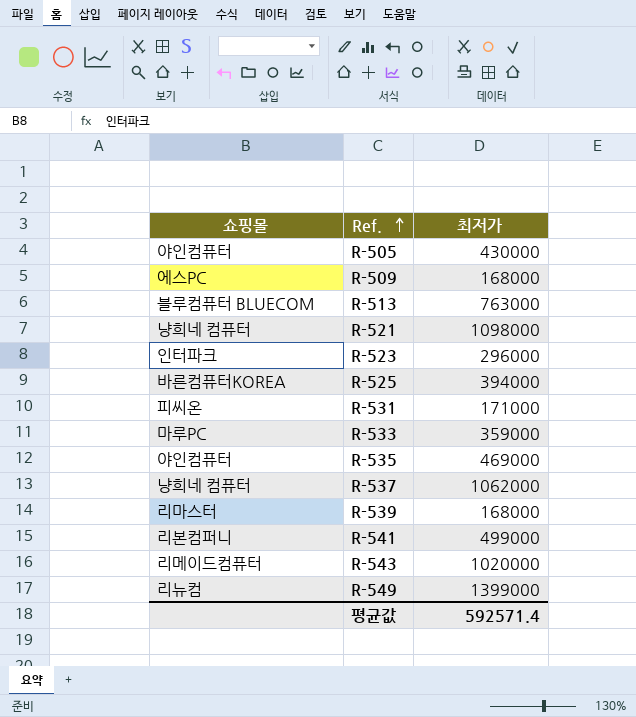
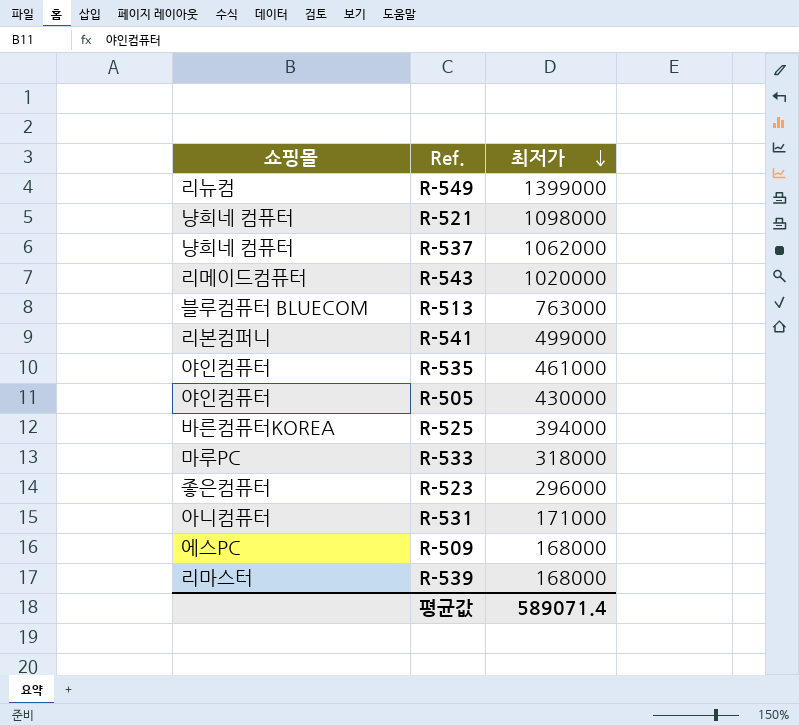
row order: Ref. ascending -> 최저가 descending
R-535 | 최저가: 469000 -> 461000
R-533 | 최저가: 359000 -> 318000
R-523 | 쇼핑몰: 인터파크 -> 좋은컴퓨터
R-531 | 쇼핑몰: 피씨온 -> 아니컴퓨터
평균값 | 최저가: 592571.4 -> 589071.4

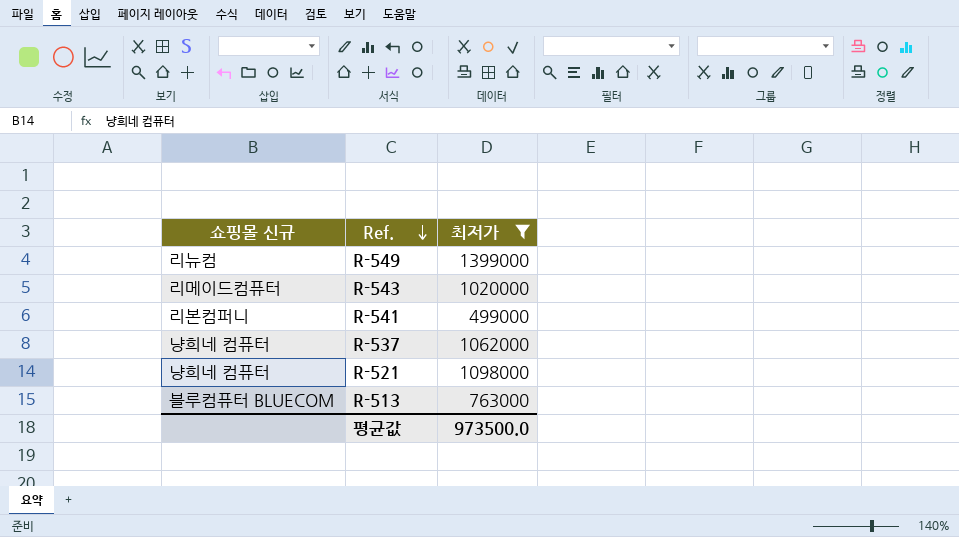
filter: none -> 최저가 >= 499000
row order: 최저가 descending -> Ref. descending
column name: 쇼핑몰 -> 쇼핑몰 신규
평균값 | 최저가: 589071.4 -> 973500.0

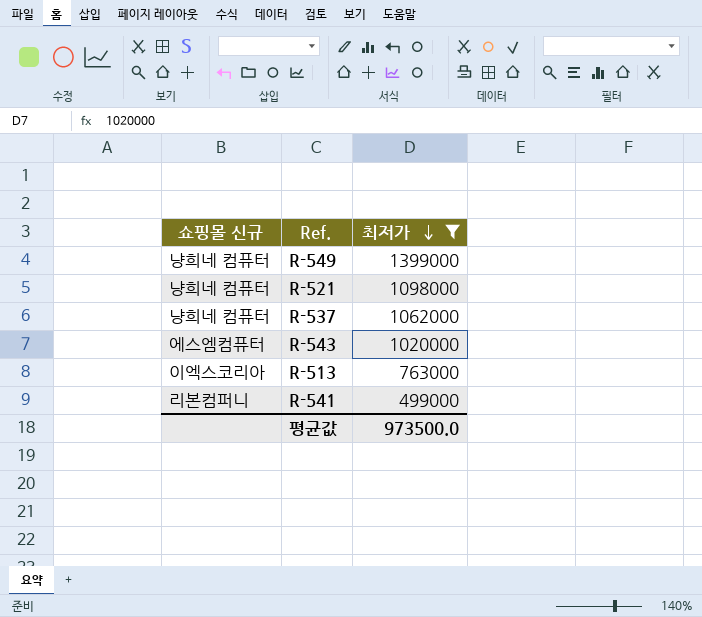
row order: Ref. descending -> 최저가 descending
R-549 | 쇼핑몰 신규: 리뉴컴 -> 냥희네 컴퓨터
R-543 | 쇼핑몰 신규: 리메이드컴퓨터 -> 에스엠컴퓨터
R-513 | 쇼핑몰 신규: 블루컴퓨터 BLUECOM -> 이엑스코리아

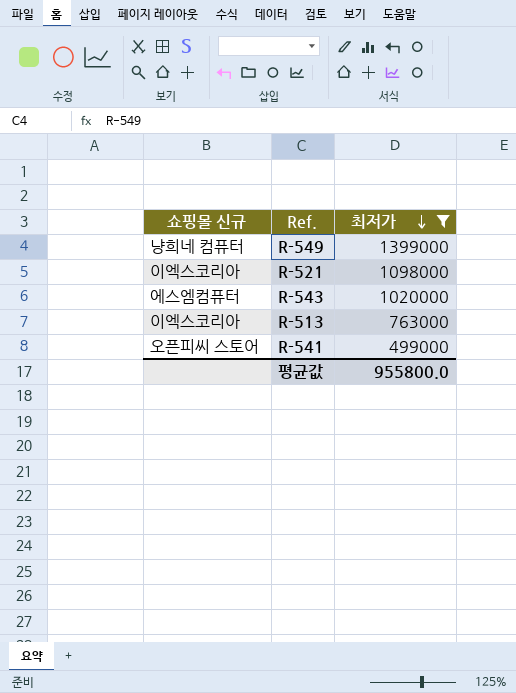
row R-537: 냥희네 컴퓨터 | 1062000 -> none
R-521 | 쇼핑몰 신규: 냥희네 컴퓨터 -> 이엑스코리아
R-541 | 쇼핑몰 신규: 리본컴퍼니 -> 오픈피씨 스토어
평균값 | 최저가: 973500.0 -> 955800.0

